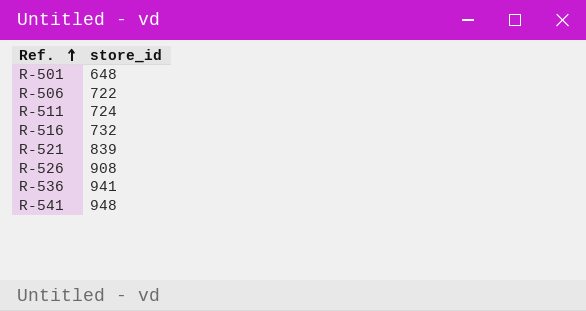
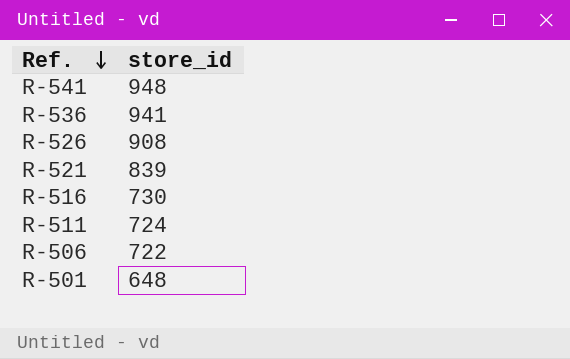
row order: Ref. ascending -> Ref. descending
R-516 | store_id: 732 -> 730

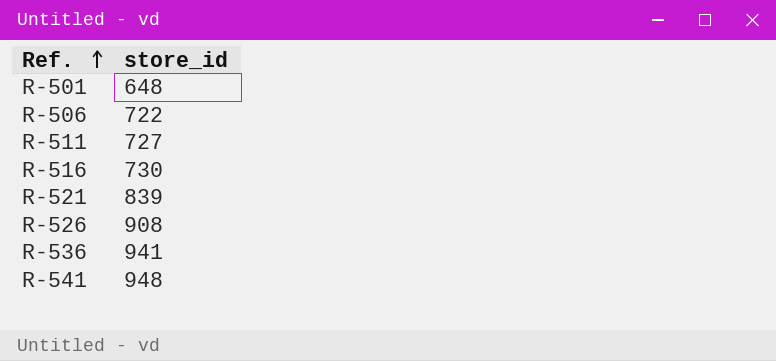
row order: Ref. descending -> Ref. ascending
R-511 | store_id: 724 -> 727

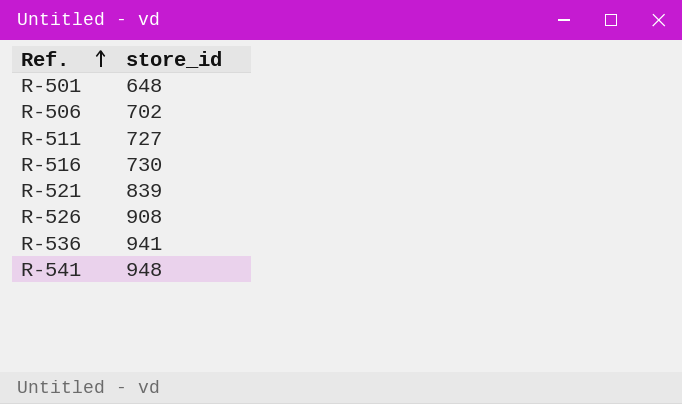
R-506 | store_id: 722 -> 702

